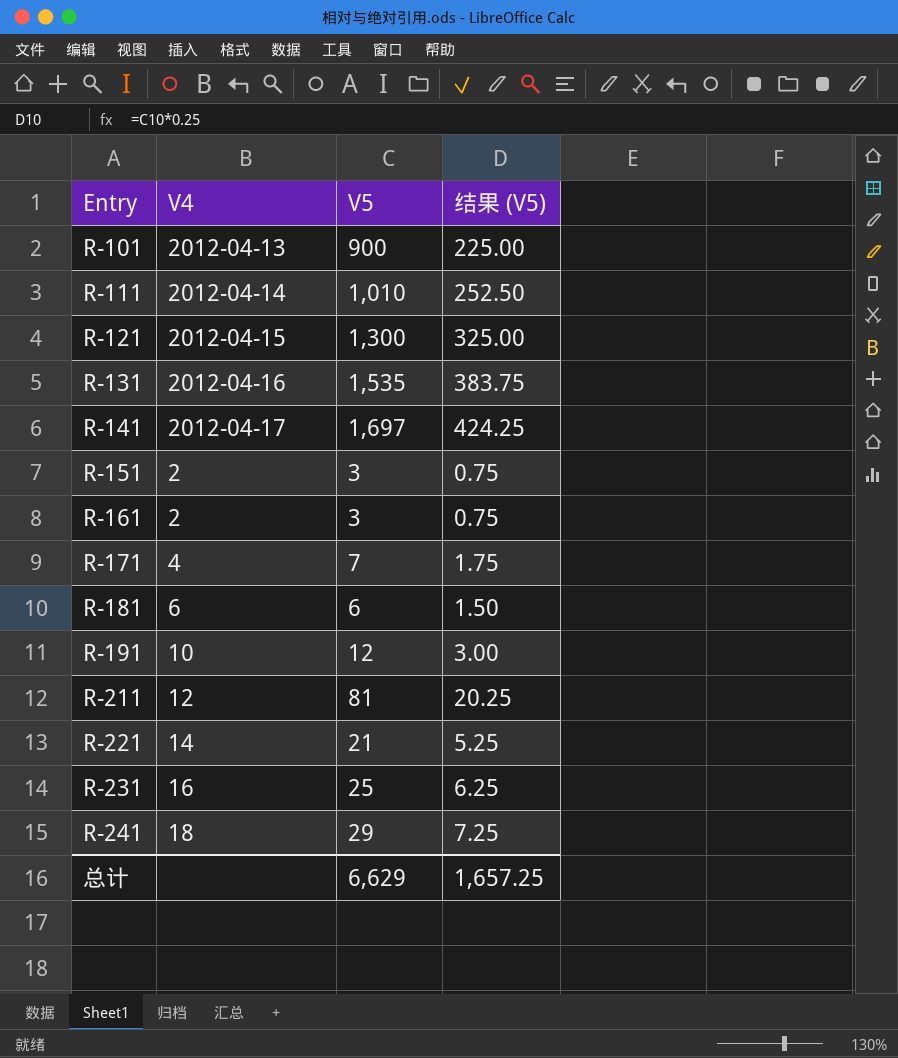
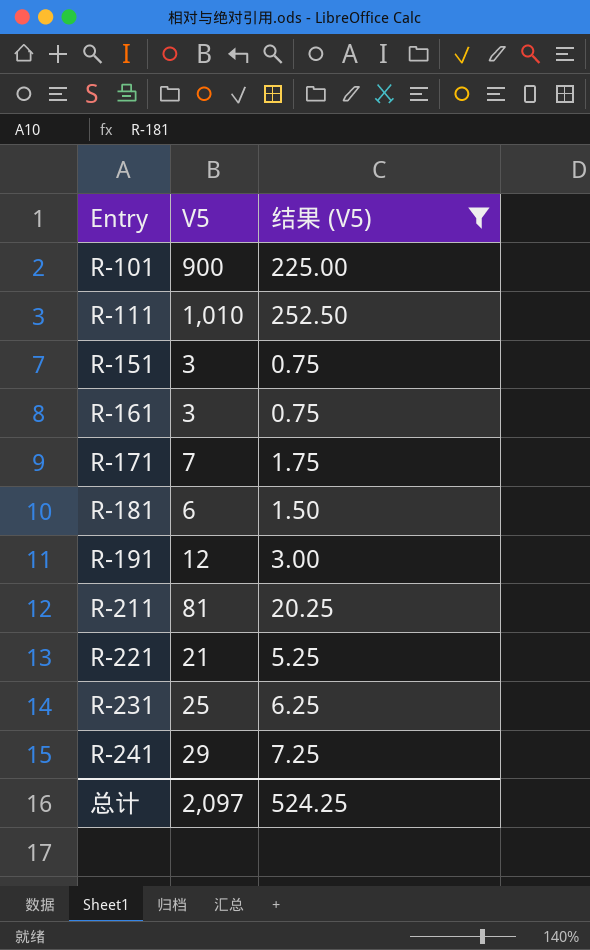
filter: none -> 结果 (V5) <= 252.50
column V4 | position: 2 -> none
总计 | V5: 6,629 -> 2,097
总计 | 结果 (V5): 1,657.25 -> 524.25

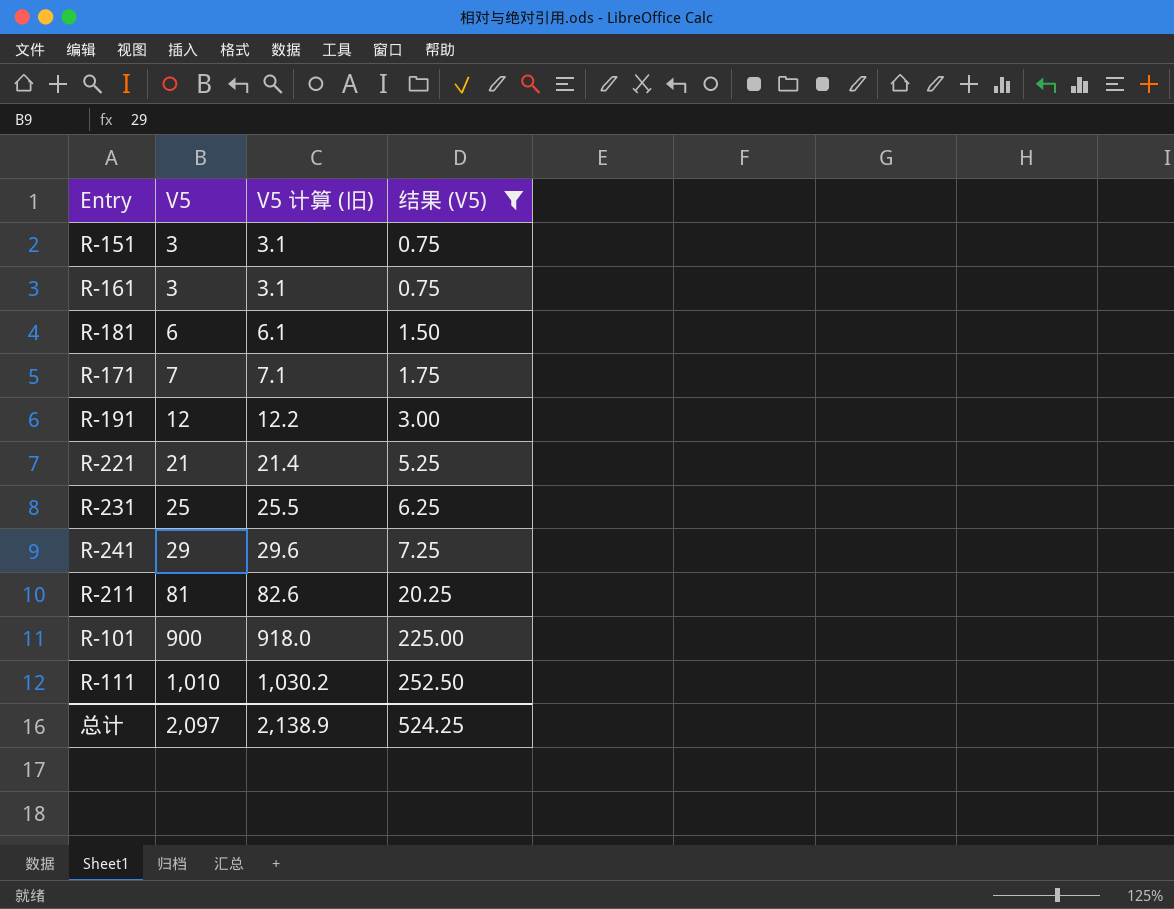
row order: Entry ascending -> V5 ascending
column V5 计算 (旧) | formula: none -> [V5] * 1.02

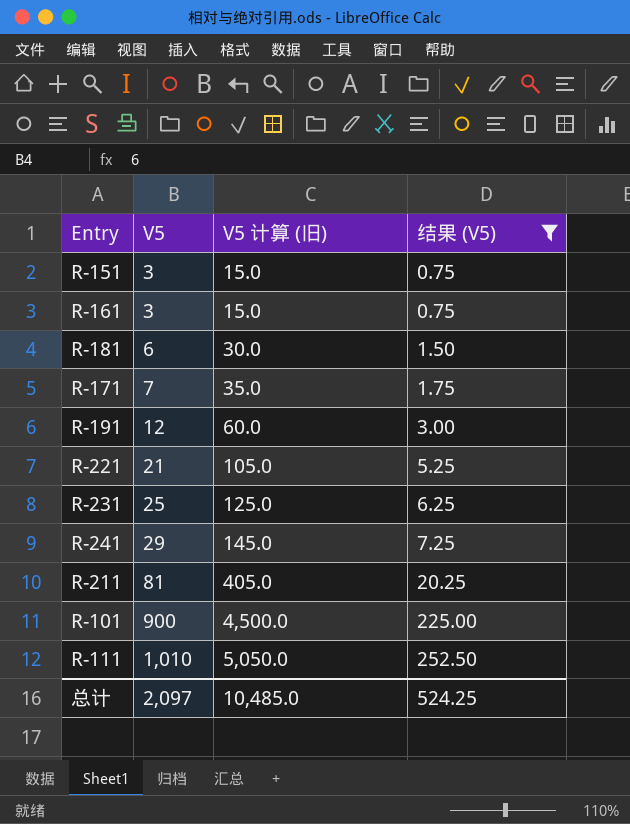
column V5 计算 (旧) | formula: [V5] * 1.02 -> [V5] * 5
总计 | V5 计算 (旧): 2,138.9 -> 10,485.0

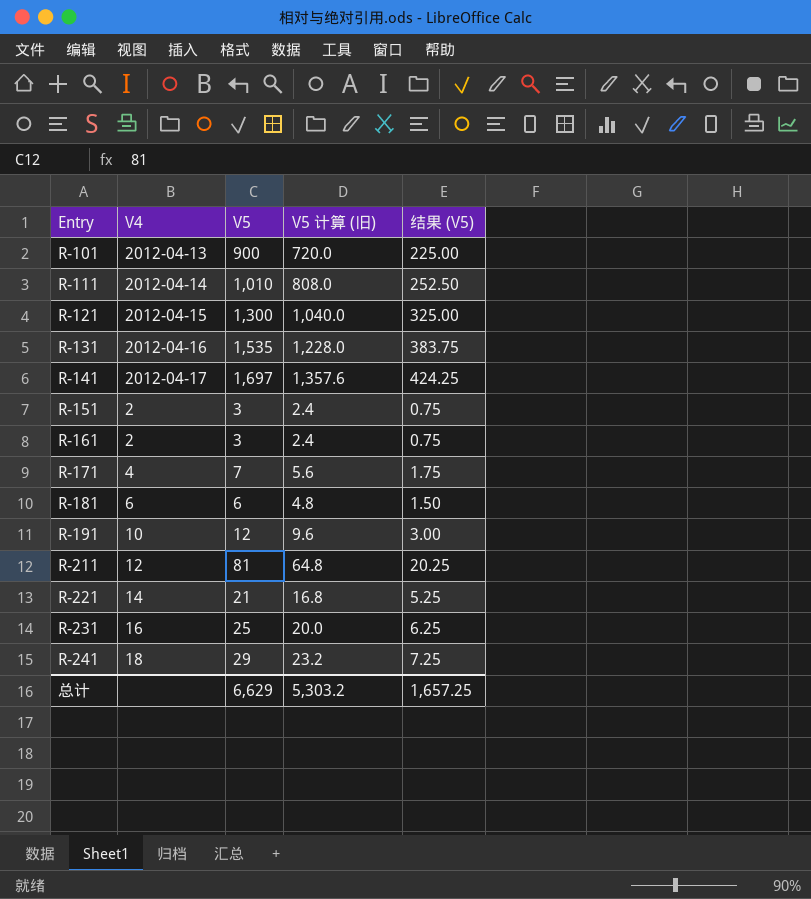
filter: 结果 (V5) <= 252.50 -> none
row order: V5 ascending -> Entry ascending
column V4 | position: none -> 2
column V5 计算 (旧) | formula: [V5] * 5 -> [V5] * 0.8
总计 | V5: 2,097 -> 6,629
总计 | V5 计算 (旧): 10,485.0 -> 5,303.2
总计 | 结果 (V5): 524.25 -> 1,657.25

